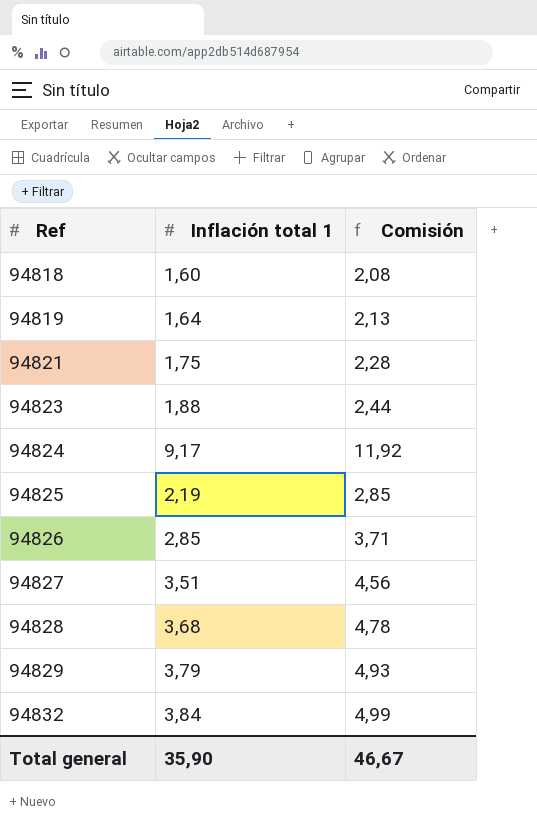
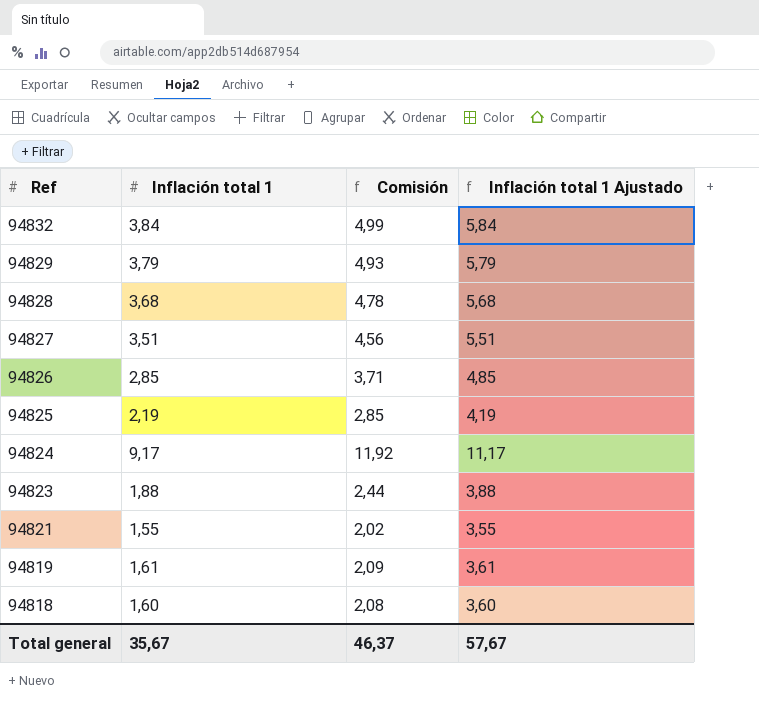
row order: Ref ascending -> Ref descending
column Inflación total 1 Ajustado | formula: none -> [Inflación total 1] + 2
94821 | Inflación total 1: 1,75 -> 1,55
94821 | Comisión: 2,28 -> 2,02
94819 | Inflación total 1: 1,64 -> 1,61
94819 | Comisión: 2,13 -> 2,09
Total general | Inflación total 1: 35,90 -> 35,67
Total general | Comisión: 46,67 -> 46,37

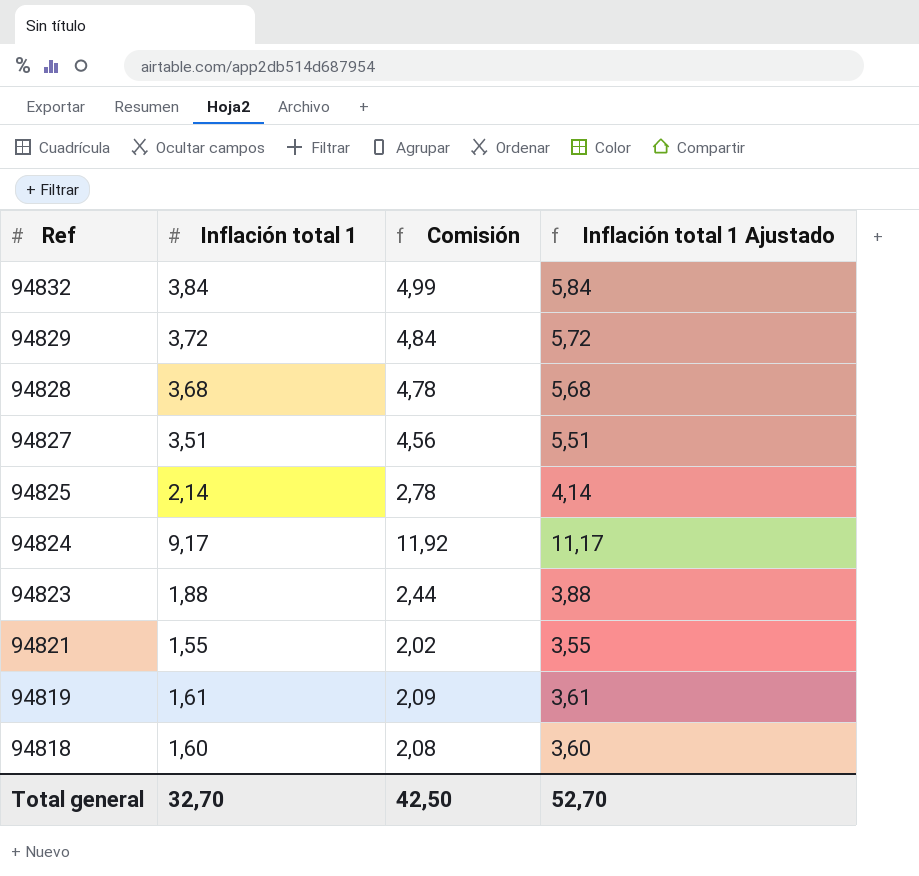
row 94826: 2,85 | 3,71 | 4,85 -> none
94829 | Inflación total 1: 3,79 -> 3,72
94829 | Comisión: 4,93 -> 4,84
94829 | Inflación total 1 Ajustado: 5,79 -> 5,72
94825 | Inflación total 1: 2,19 -> 2,14
94825 | Comisión: 2,85 -> 2,78
94825 | Inflación total 1 Ajustado: 4,19 -> 4,14
Total general | Inflación total 1: 35,67 -> 32,70
Total general | Comisión: 46,37 -> 42,50
Total general | Inflación total 1 Ajustado: 57,67 -> 52,70

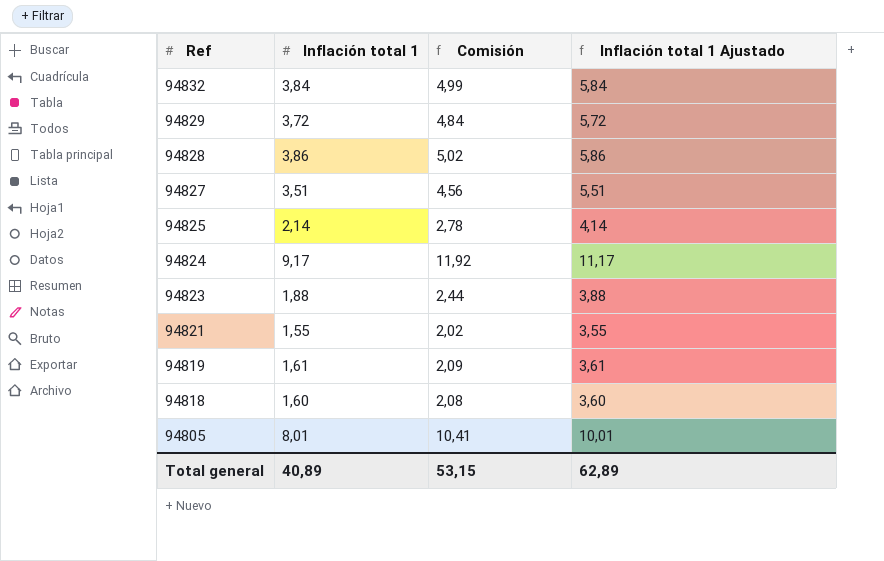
94828 | Inflación total 1: 3,68 -> 3,86
94828 | Comisión: 4,78 -> 5,02
94828 | Inflación total 1 Ajustado: 5,68 -> 5,86
row 94805: none -> 8,01 | 10,41 | 10,01
Total general | Inflación total 1: 32,70 -> 40,89
Total general | Comisión: 42,50 -> 53,15
Total general | Inflación total 1 Ajustado: 52,70 -> 62,89

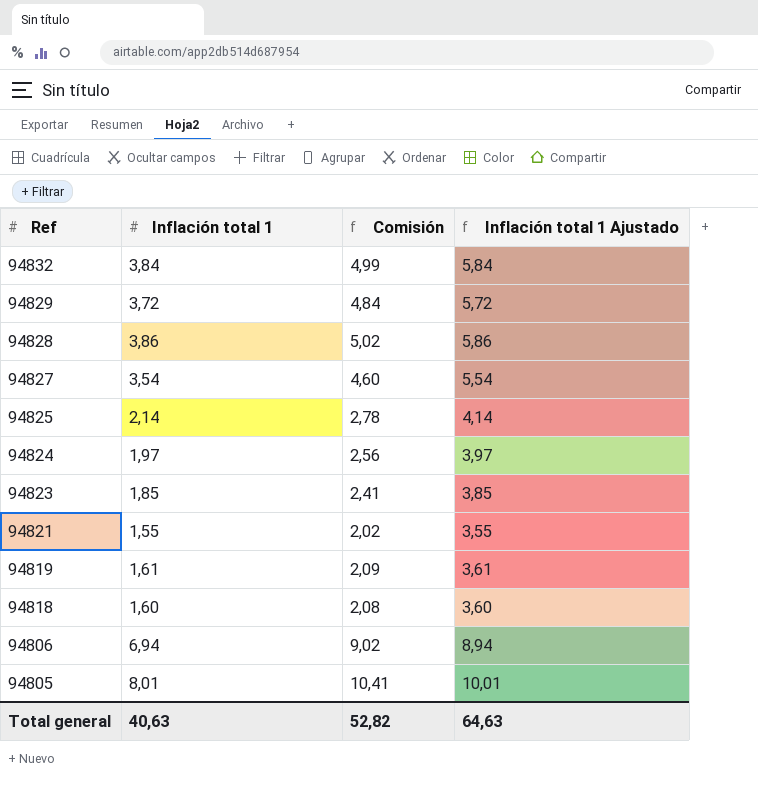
94827 | Inflación total 1: 3,51 -> 3,54
94827 | Comisión: 4,56 -> 4,60
94827 | Inflación total 1 Ajustado: 5,51 -> 5,54
94824 | Inflación total 1: 9,17 -> 1,97
94824 | Comisión: 11,92 -> 2,56
94824 | Inflación total 1 Ajustado: 11,17 -> 3,97
94823 | Inflación total 1: 1,88 -> 1,85
94823 | Comisión: 2,44 -> 2,41
94823 | Inflación total 1 Ajustado: 3,88 -> 3,85
row 94806: none -> 6,94 | 9,02 | 8,94
Total general | Inflación total 1: 40,89 -> 40,63
Total general | Comisión: 53,15 -> 52,82
Total general | Inflación total 1 Ajustado: 62,89 -> 64,63

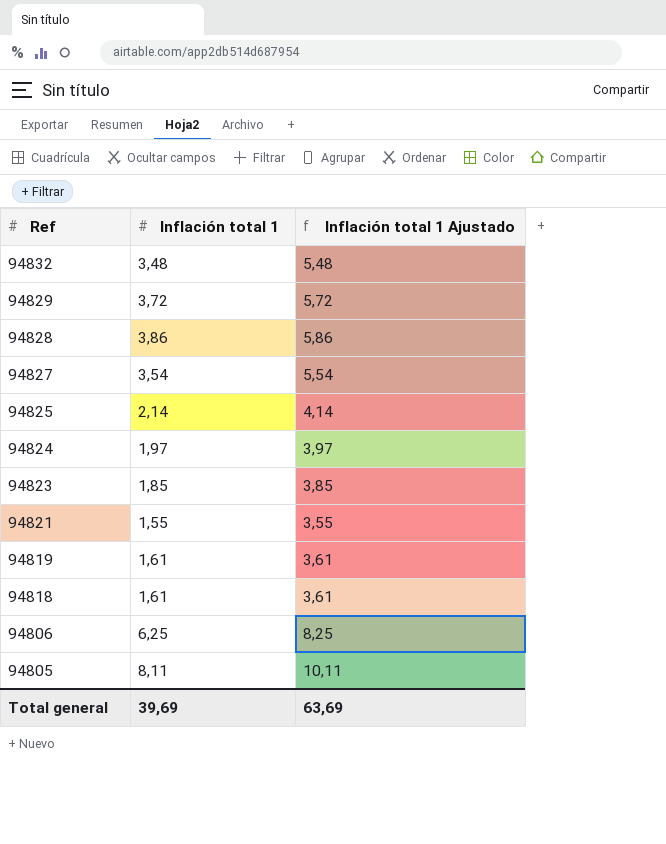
column Comisión | formula: [Inflación total 1] * 1,3 -> none
94832 | Inflación total 1: 3,84 -> 3,48
94832 | Inflación total 1 Ajustado: 5,84 -> 5,48
94818 | Inflación total 1: 1,60 -> 1,61
94818 | Inflación total 1 Ajustado: 3,60 -> 3,61
94806 | Inflación total 1: 6,94 -> 6,25
94806 | Inflación total 1 Ajustado: 8,94 -> 8,25
94805 | Inflación total 1: 8,01 -> 8,11
94805 | Inflación total 1 Ajustado: 10,01 -> 10,11
Total general | Inflación total 1: 40,63 -> 39,69
Total general | Inflación total 1 Ajustado: 64,63 -> 63,69

